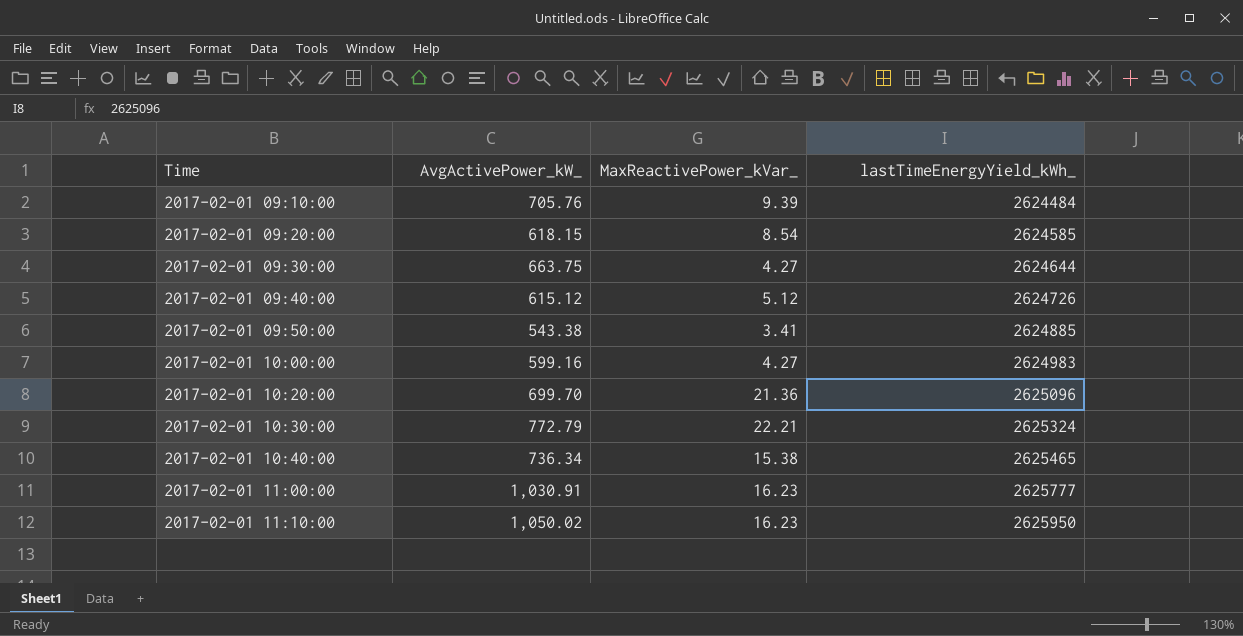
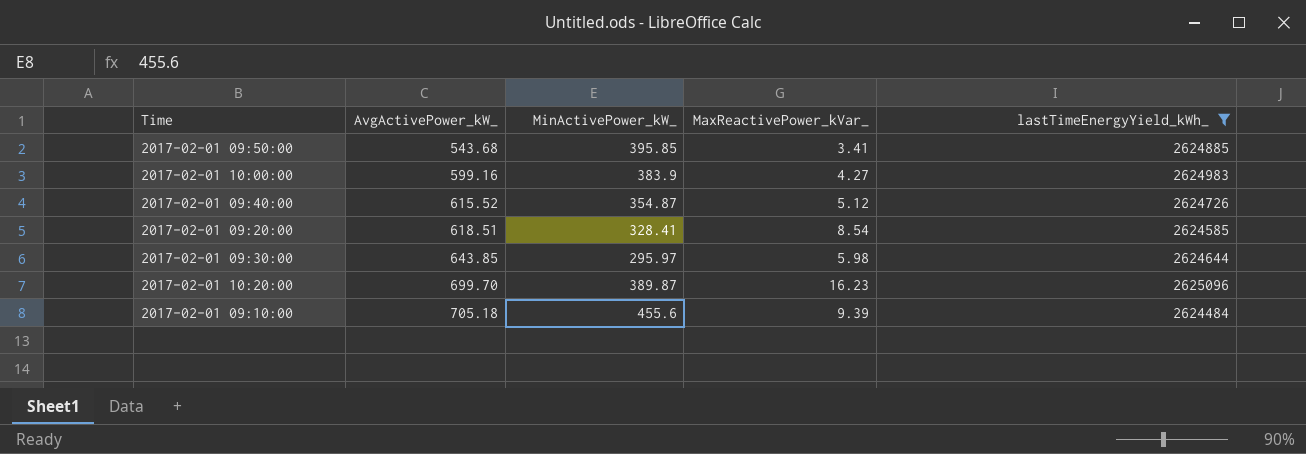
filter: none -> lastTimeEnergyYield_kWh_ <= 2625096
row order: Time ascending -> AvgActivePower_kW_ ascending
column MinActivePower_kW_ | position: none -> 3
2017-02-01 09:50:00 | AvgActivePower_kW_: 543.38 -> 543.68
2017-02-01 09:40:00 | AvgActivePower_kW_: 615.12 -> 615.52
2017-02-01 09:20:00 | AvgActivePower_kW_: 618.15 -> 618.51
2017-02-01 09:30:00 | AvgActivePower_kW_: 663.75 -> 643.85
2017-02-01 09:30:00 | MaxReactivePower_kVar_: 4.27 -> 5.98
2017-02-01 10:20:00 | MaxReactivePower_kVar_: 21.36 -> 16.23
2017-02-01 09:10:00 | AvgActivePower_kW_: 705.76 -> 705.18

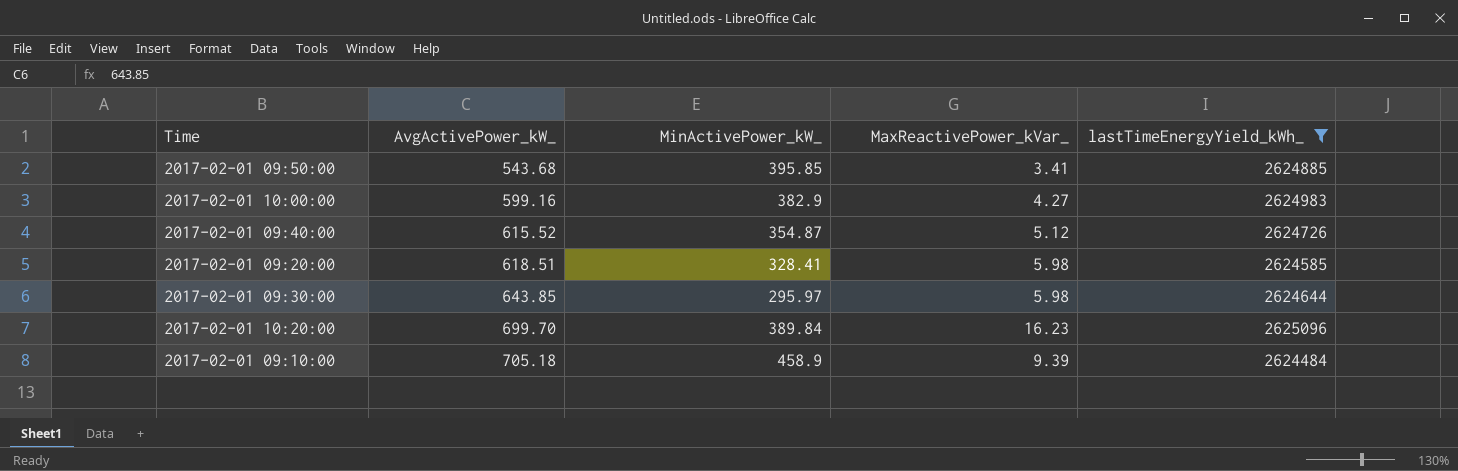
2017-02-01 10:00:00 | MinActivePower_kW_: 383.9 -> 382.9
2017-02-01 09:20:00 | MaxReactivePower_kVar_: 8.54 -> 5.98
2017-02-01 10:20:00 | MinActivePower_kW_: 389.87 -> 389.84
2017-02-01 09:10:00 | MinActivePower_kW_: 455.6 -> 458.9

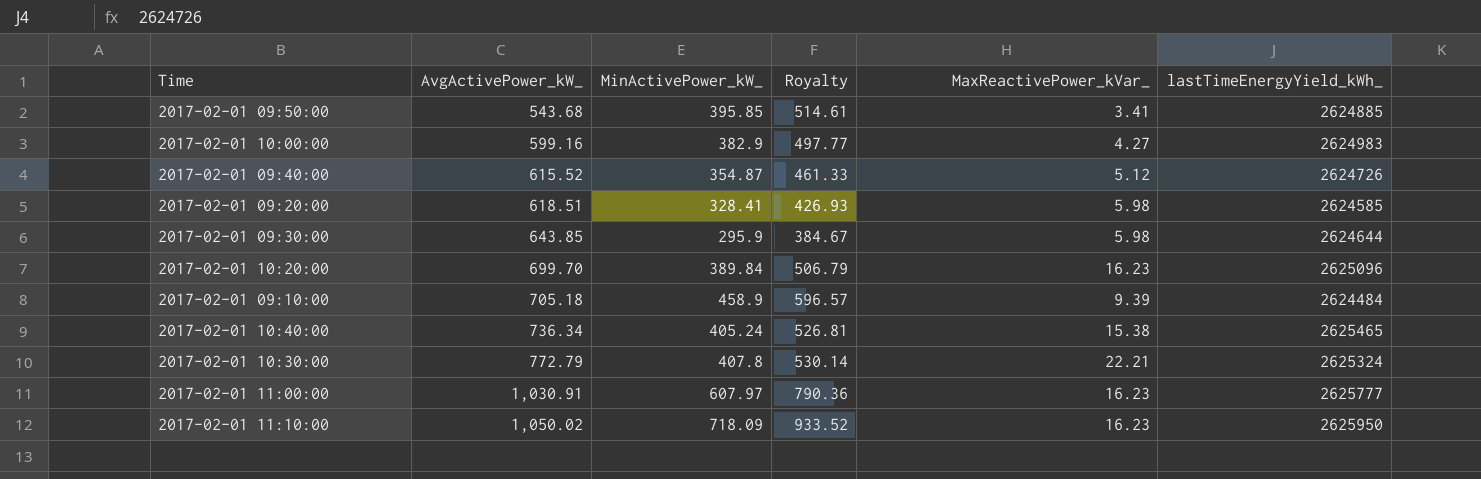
filter: lastTimeEnergyYield_kWh_ <= 2625096 -> none
column Royalty | formula: none -> [MinActivePower_kW_] * 1.3
2017-02-01 09:30:00 | MinActivePower_kW_: 295.97 -> 295.9

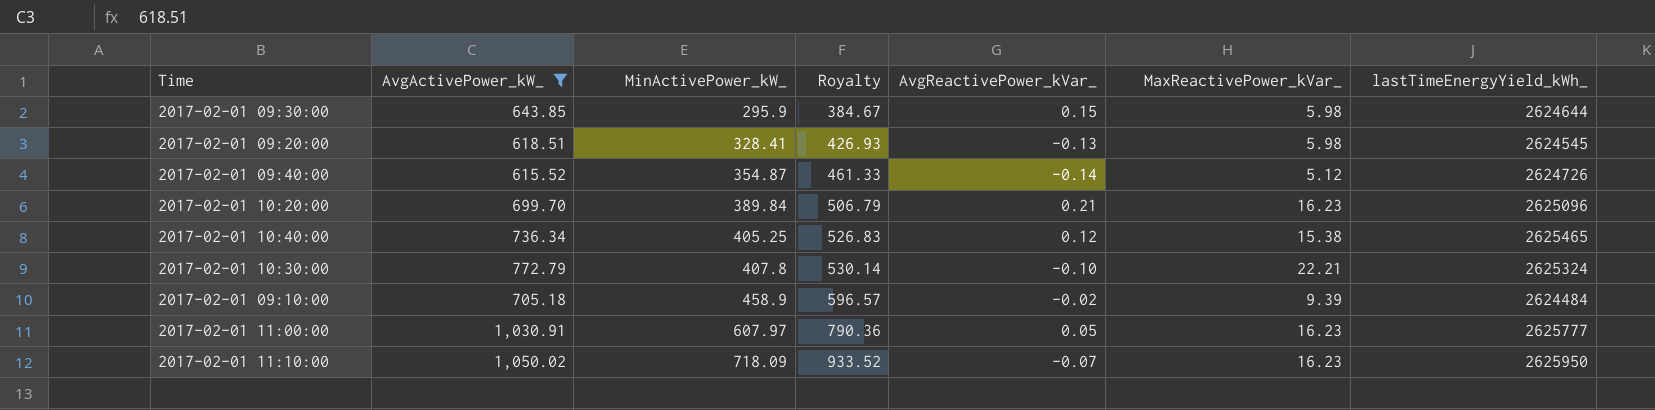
filter: none -> AvgActivePower_kW_ >= 615.52
row order: AvgActivePower_kW_ ascending -> MinActivePower_kW_ ascending
column AvgReactivePower_kVar_ | position: none -> 5
2017-02-01 09:20:00 | lastTimeEnergyYield_kWh_: 2624585 -> 2624545
2017-02-01 10:40:00 | MinActivePower_kW_: 405.24 -> 405.25
2017-02-01 10:40:00 | Royalty: 526.81 -> 526.83

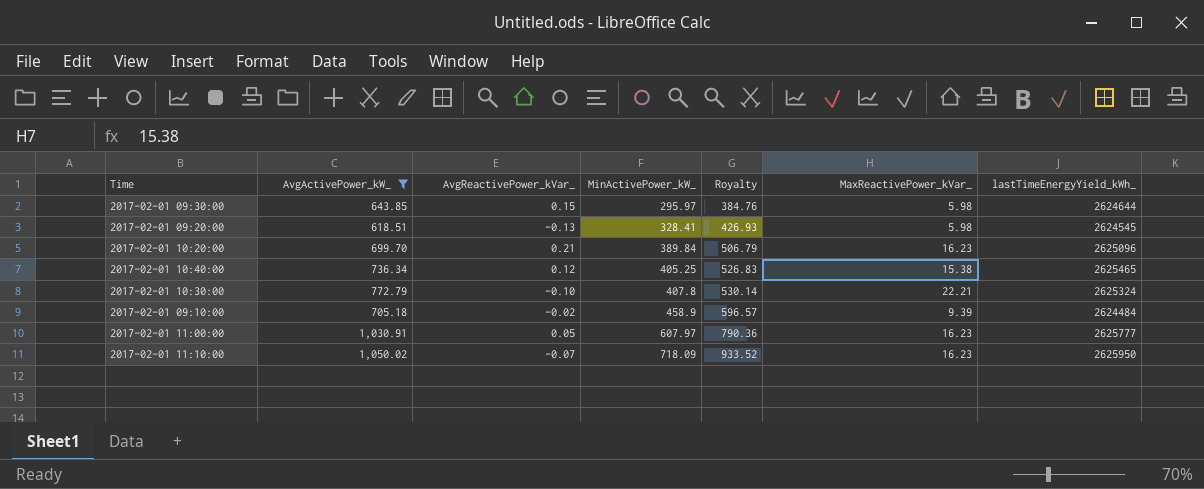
column AvgReactivePower_kVar_ | position: 5 -> 3
row 2017-02-01 09:40:00: 615.52 | 354.87 | 461.33 | -0.14 | 5.12 | 2624726 -> none
2017-02-01 09:30:00 | MinActivePower_kW_: 295.9 -> 295.97
2017-02-01 09:30:00 | Royalty: 384.67 -> 384.76

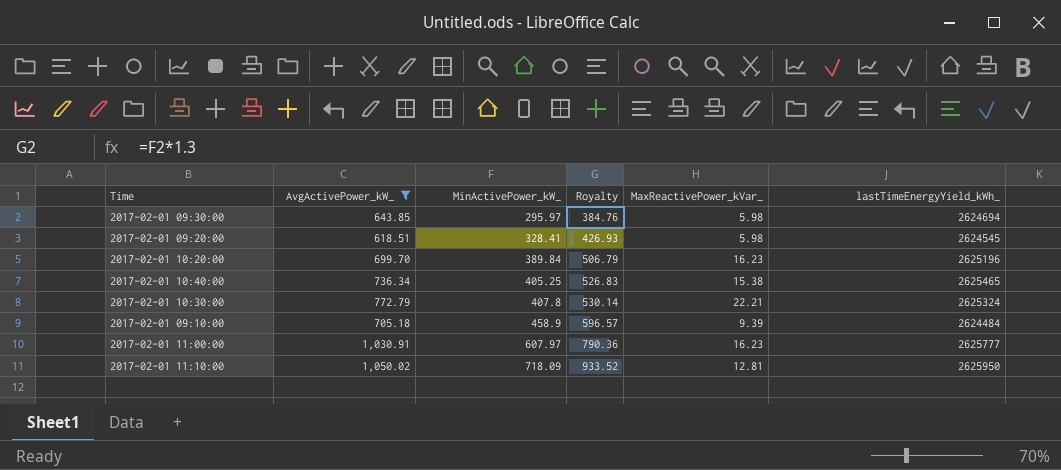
column AvgReactivePower_kVar_ | position: 3 -> none
2017-02-01 09:30:00 | lastTimeEnergyYield_kWh_: 2624644 -> 2624694
2017-02-01 10:20:00 | lastTimeEnergyYield_kWh_: 2625096 -> 2625196
2017-02-01 11:10:00 | MaxReactivePower_kVar_: 16.23 -> 12.81

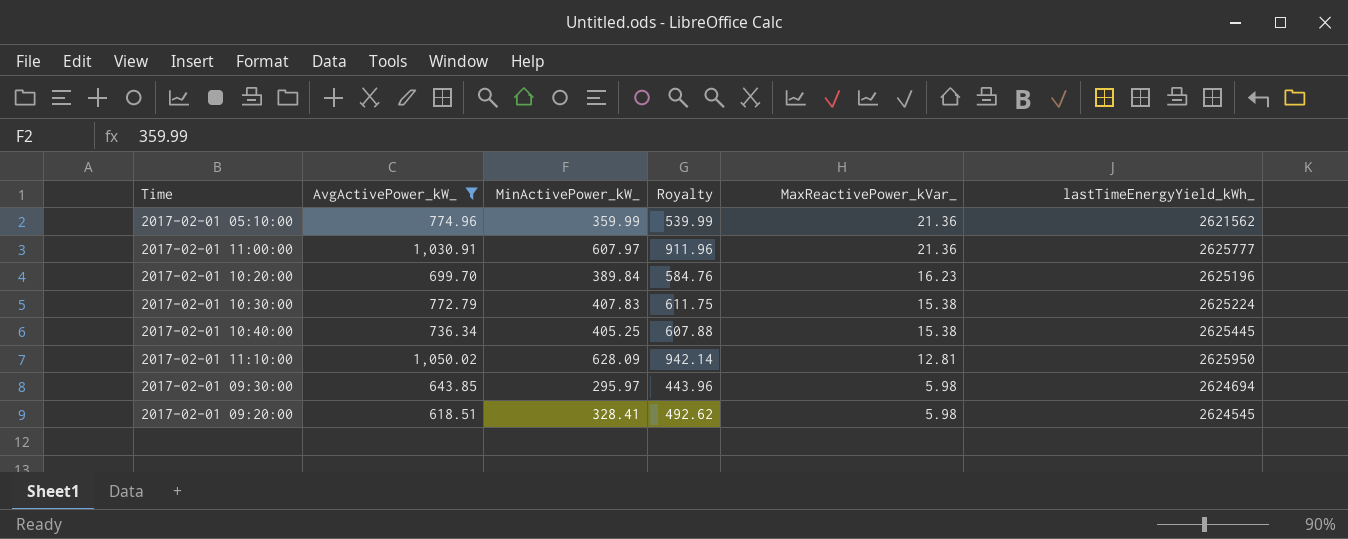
row order: MinActivePower_kW_ ascending -> MaxReactivePower_kVar_ descending
column Royalty | formula: [MinActivePower_kW_] * 1.3 -> [MinActivePower_kW_] * 1.5
row 2017-02-01 09:10:00: 705.18 | 458.9 | 596.57 | 9.39 | 2624484 -> none
row 2017-02-01 05:10:00: none -> 774.96 | 359.99 | 539.99 | 21.36 | 2621562
2017-02-01 11:00:00 | MaxReactivePower_kVar_: 16.23 -> 21.36
2017-02-01 10:30:00 | MinActivePower_kW_: 407.8 -> 407.83
2017-02-01 10:30:00 | MaxReactivePower_kVar_: 22.21 -> 15.38
2017-02-01 10:30:00 | lastTimeEnergyYield_kWh_: 2625324 -> 2625224
2017-02-01 10:40:00 | lastTimeEnergyYield_kWh_: 2625465 -> 2625445
2017-02-01 11:10:00 | MinActivePower_kW_: 718.09 -> 628.09

